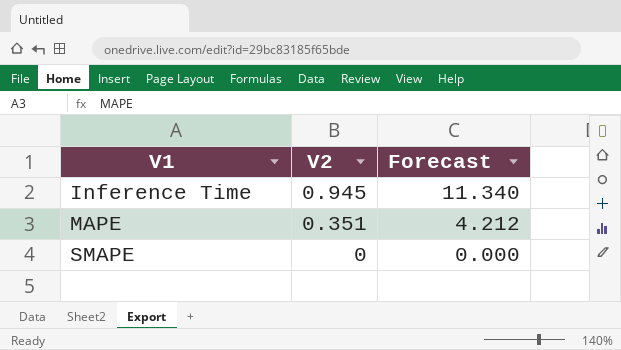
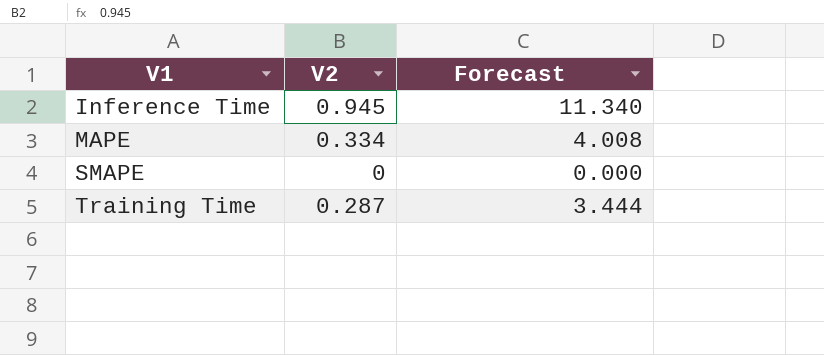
MAPE | V2: 0.351 -> 0.334
MAPE | Forecast: 4.212 -> 4.008
row Training Time: none -> 0.287 | 3.444

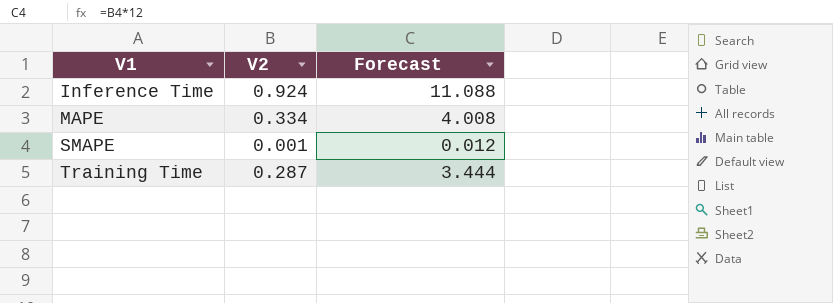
Inference Time | V2: 0.945 -> 0.924
Inference Time | Forecast: 11.340 -> 11.088
SMAPE | V2: 0 -> 0.001
SMAPE | Forecast: 0.000 -> 0.012

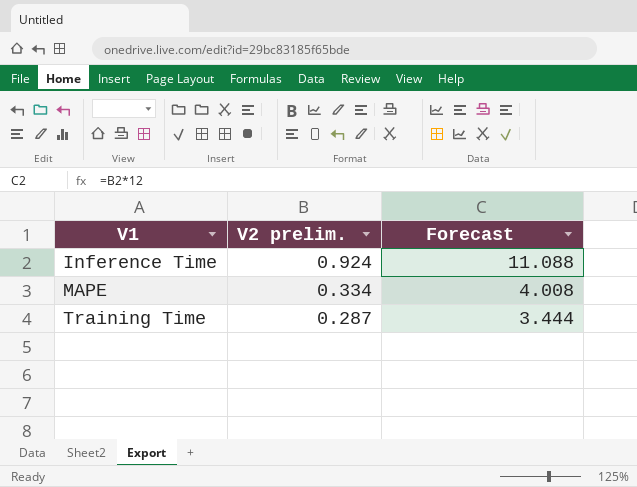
column name: V2 -> V2 prelim.
row SMAPE: 0.001 | 0.012 -> none

